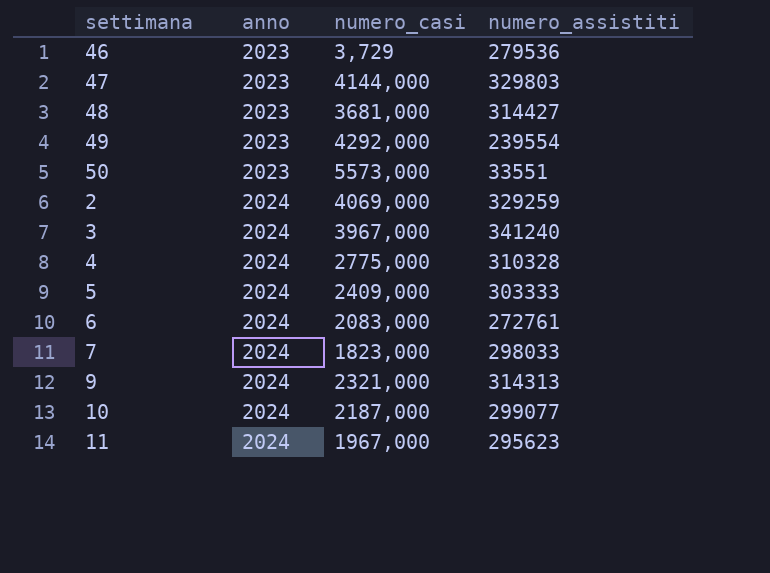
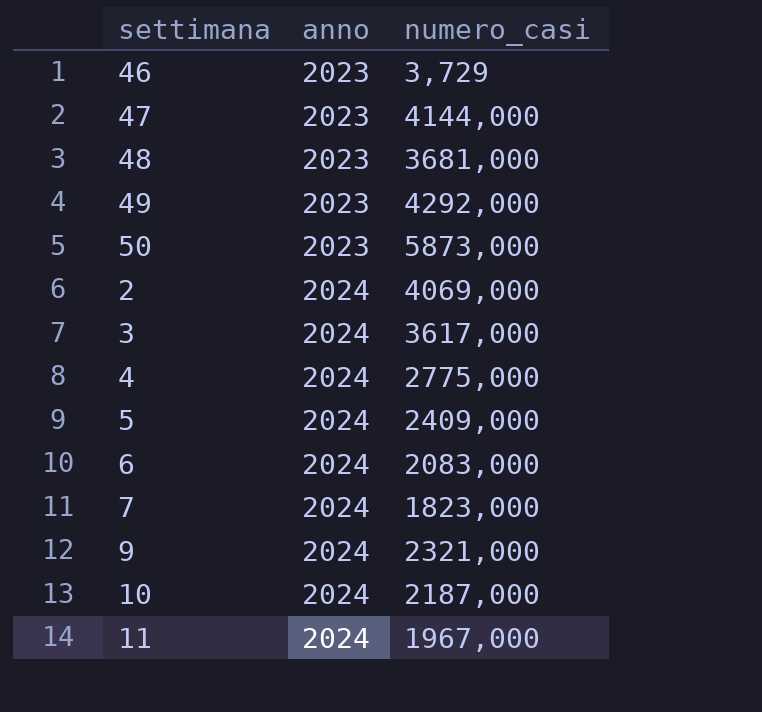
column numero_assistiti | position: 4 -> none
50 | numero_casi: 5573,000 -> 5873,000
3 | numero_casi: 3967,000 -> 3617,000

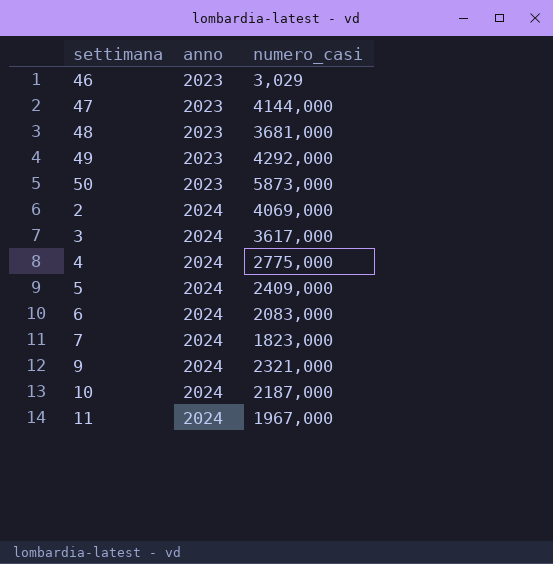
46 | numero_casi: 3,729 -> 3,029

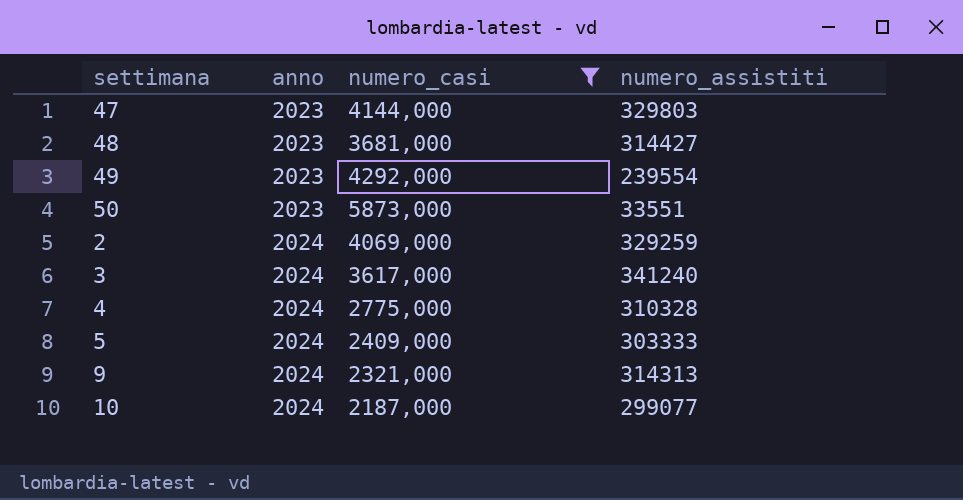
filter: none -> numero_casi >= 2187,000
column numero_assistiti | position: none -> 4

